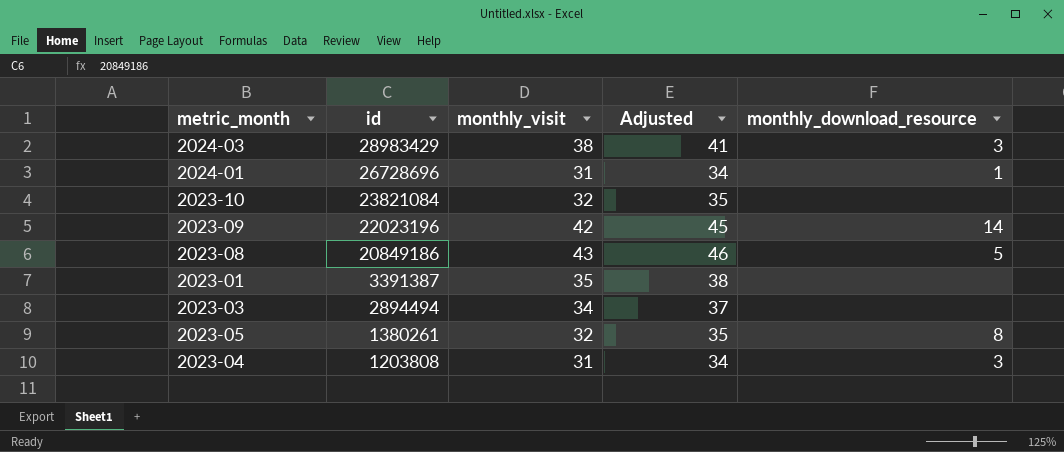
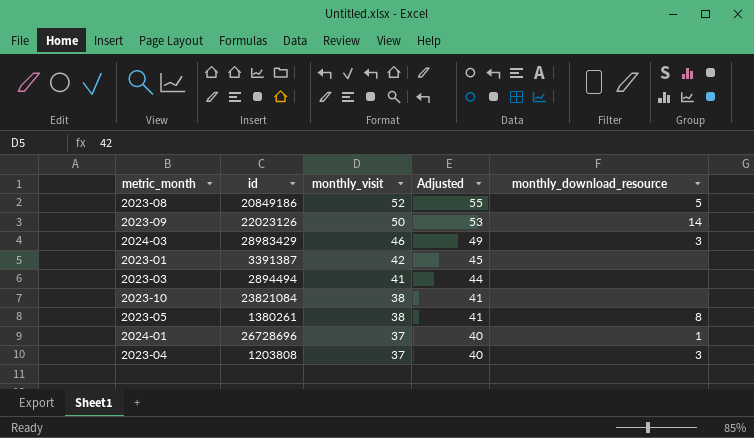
row order: id descending -> monthly_visit descending
2023-08 | monthly_visit: 43 -> 52
2023-08 | Adjusted: 46 -> 55
2023-09 | id: 22023196 -> 22023126
2023-09 | monthly_visit: 42 -> 50
2023-09 | Adjusted: 45 -> 53
2024-03 | monthly_visit: 38 -> 46
2024-03 | Adjusted: 41 -> 49
2023-01 | monthly_visit: 35 -> 42
2023-01 | Adjusted: 38 -> 45
2023-03 | monthly_visit: 34 -> 41
2023-03 | Adjusted: 37 -> 44
2023-10 | monthly_visit: 32 -> 38
2023-10 | Adjusted: 35 -> 41
2023-05 | monthly_visit: 32 -> 38
2023-05 | Adjusted: 35 -> 41
2024-01 | monthly_visit: 31 -> 37
2024-01 | Adjusted: 34 -> 40
2023-04 | monthly_visit: 31 -> 37
2023-04 | Adjusted: 34 -> 40

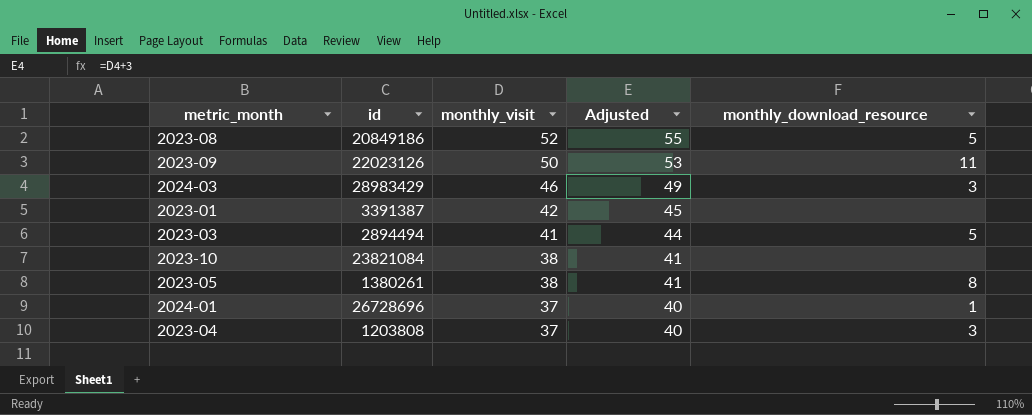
2023-09 | monthly_download_resource: 14 -> 11
2023-03 | monthly_download_resource: none -> 5

